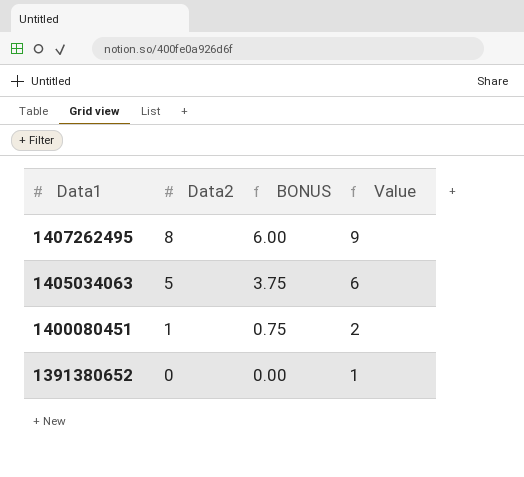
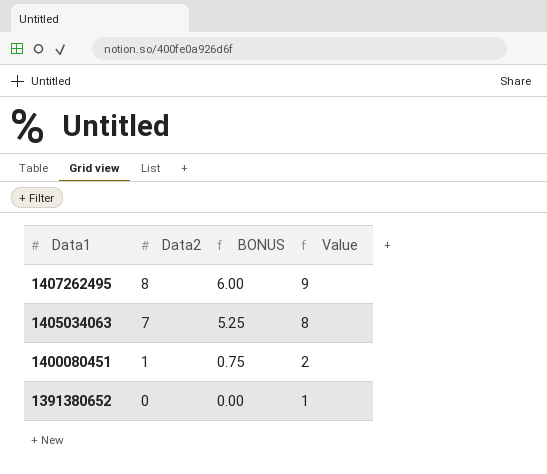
1405034063 | Data2: 5 -> 7
1405034063 | BONUS: 3.75 -> 5.25
1405034063 | Value: 6 -> 8

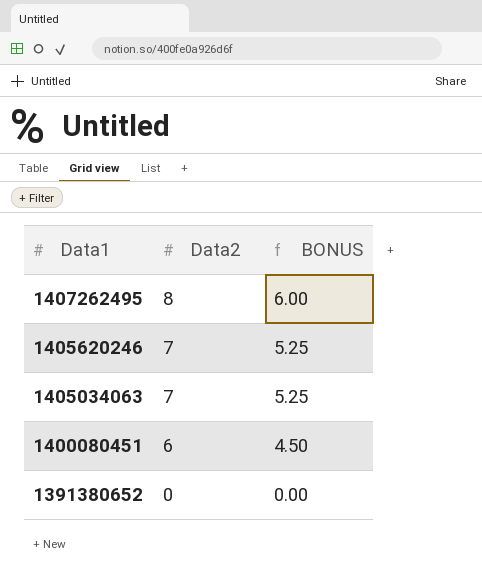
column Value | formula: [Data2] + 1 -> none
row 1405620246: none -> 7 | 5.25
1400080451 | Data2: 1 -> 6
1400080451 | BONUS: 0.75 -> 4.50

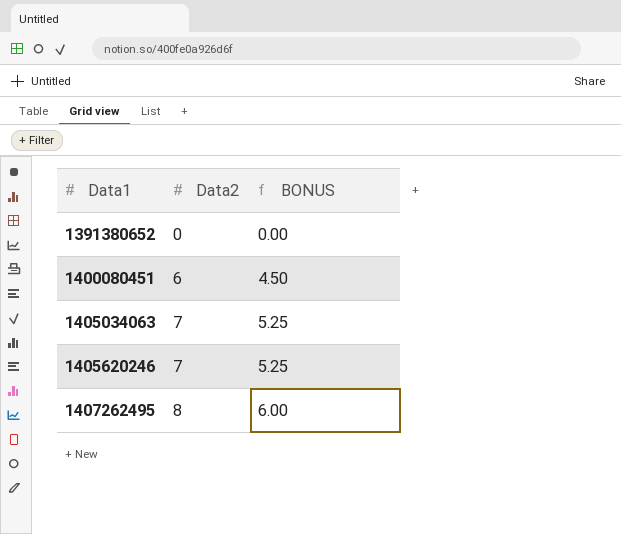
row order: Data1 descending -> Data1 ascending

